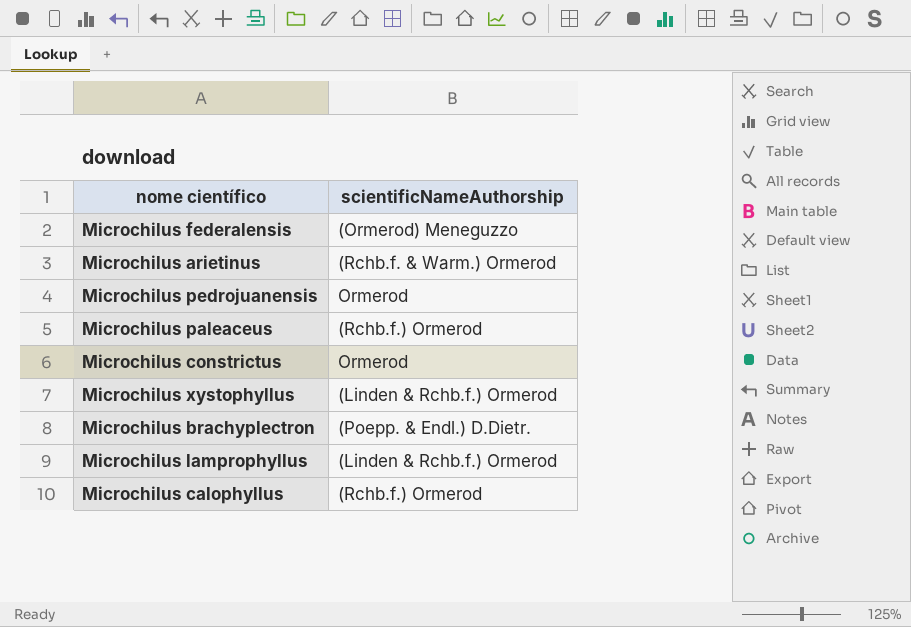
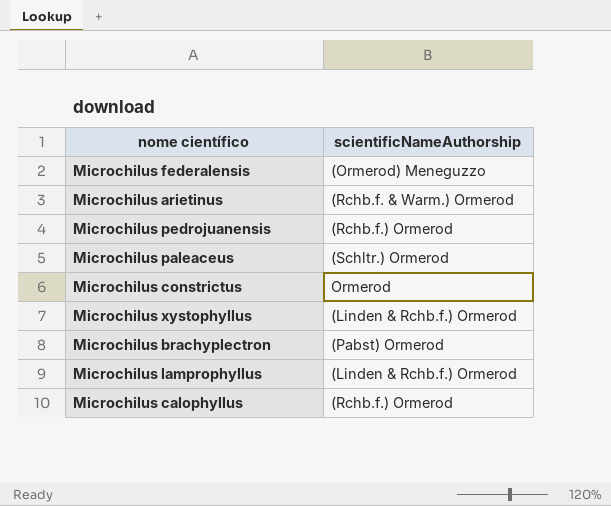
Microchilus pedrojuanensis | scientificNameAuthorship: Ormerod -> (Rchb.f.) Ormerod
Microchilus paleaceus | scientificNameAuthorship: (Rchb.f.) Ormerod -> (Schltr.) Ormerod
Microchilus brachyplectron | scientificNameAuthorship: (Poepp. & Endl.) D.Dietr. -> (Pabst) Ormerod

